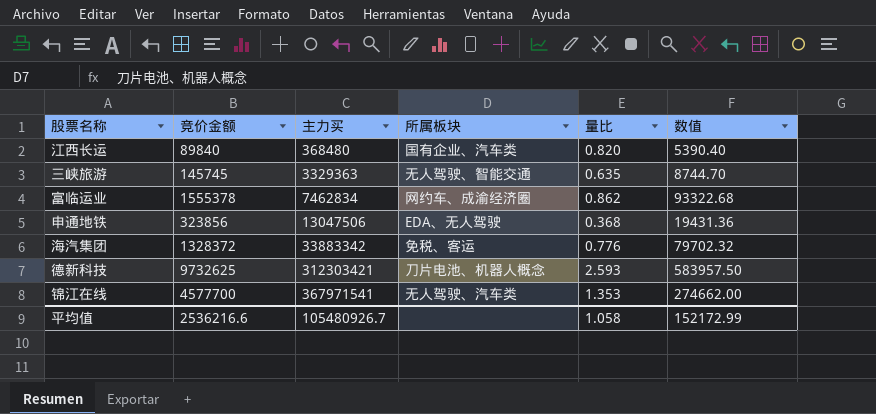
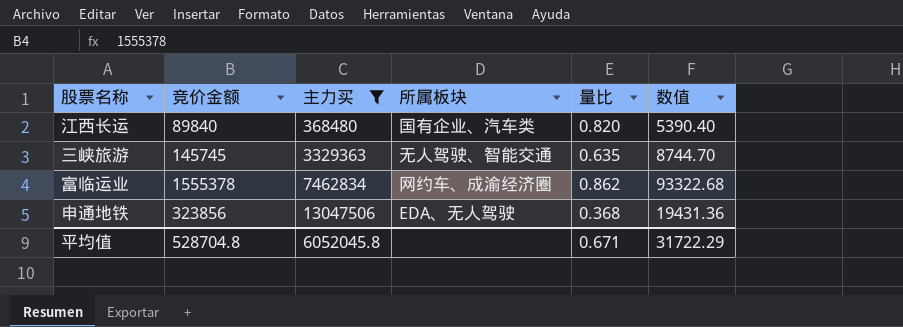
filter: none -> 主力买 <= 13047506
平均值 | 竞价金额: 2536216.6 -> 528704.8
平均值 | 主力买: 105480926.7 -> 6052045.8
平均值 | 量比: 1.058 -> 0.671
平均值 | 数值: 152172.99 -> 31722.29

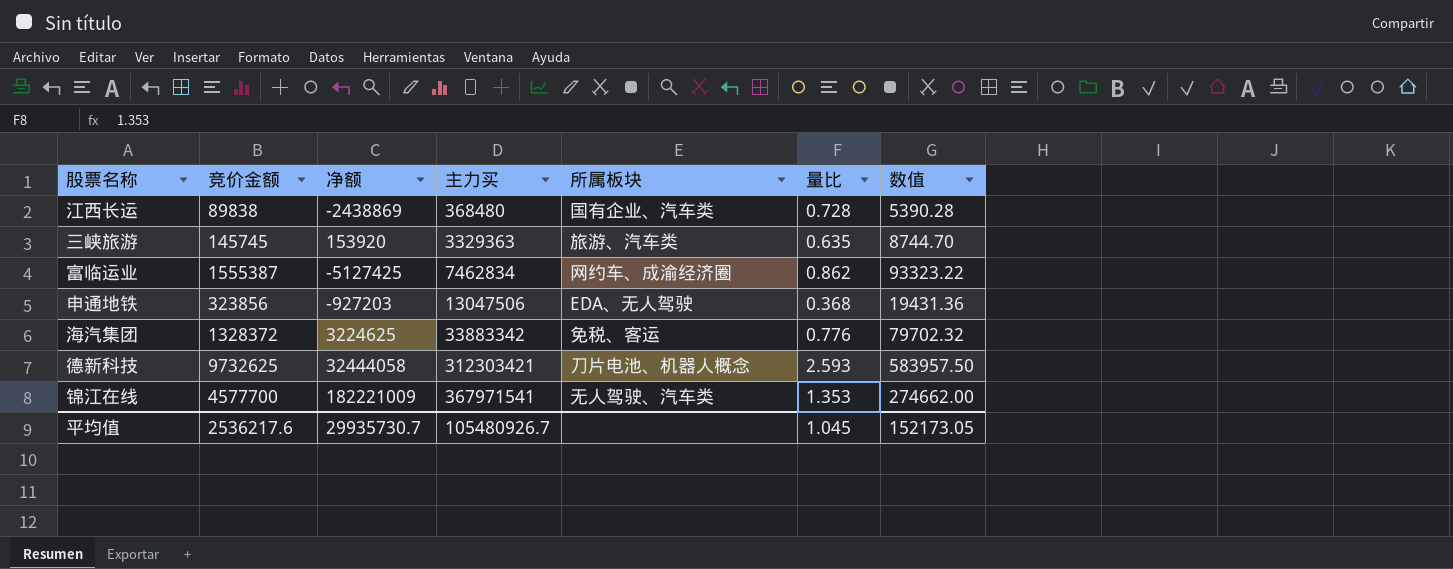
filter: 主力买 <= 13047506 -> none
column 净额 | position: none -> 3
江西长运 | 竞价金额: 89840 -> 89838
江西长运 | 量比: 0.820 -> 0.728
江西长运 | 数值: 5390.40 -> 5390.28
三峡旅游 | 所属板块: 无人驾驶、智能交通 -> 旅游、汽车类
富临运业 | 竞价金额: 1555378 -> 1555387
富临运业 | 数值: 93322.68 -> 93323.22
平均值 | 竞价金额: 528704.8 -> 2536217.6
平均值 | 主力买: 6052045.8 -> 105480926.7
平均值 | 量比: 0.671 -> 1.045
平均值 | 数值: 31722.29 -> 152173.05

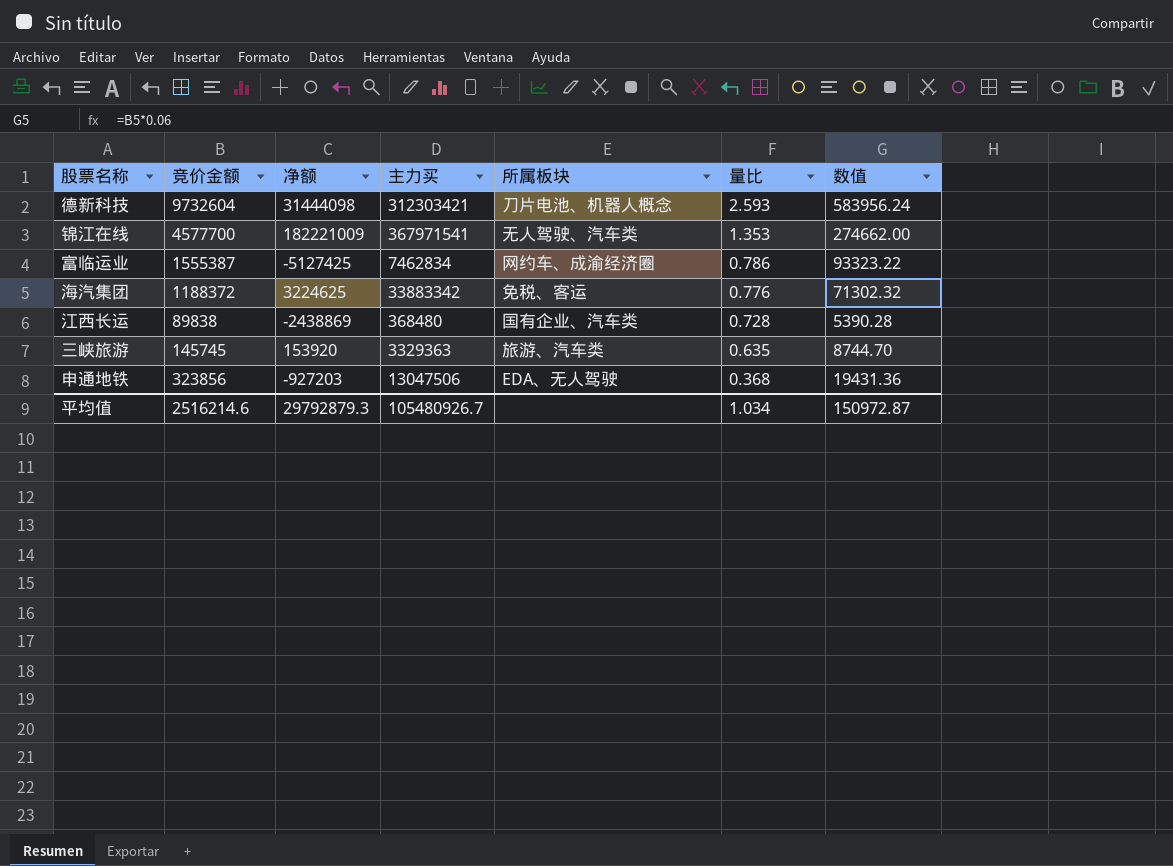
row order: 主力买 ascending -> 量比 descending
德新科技 | 竞价金额: 9732625 -> 9732604
德新科技 | 净额: 32444058 -> 31444098
德新科技 | 数值: 583957.50 -> 583956.24
富临运业 | 量比: 0.862 -> 0.786
海汽集团 | 竞价金额: 1328372 -> 1188372
海汽集团 | 数值: 79702.32 -> 71302.32
平均值 | 竞价金额: 2536217.6 -> 2516214.6
平均值 | 净额: 29935730.7 -> 29792879.3
平均值 | 量比: 1.045 -> 1.034
平均值 | 数值: 152173.05 -> 150972.87

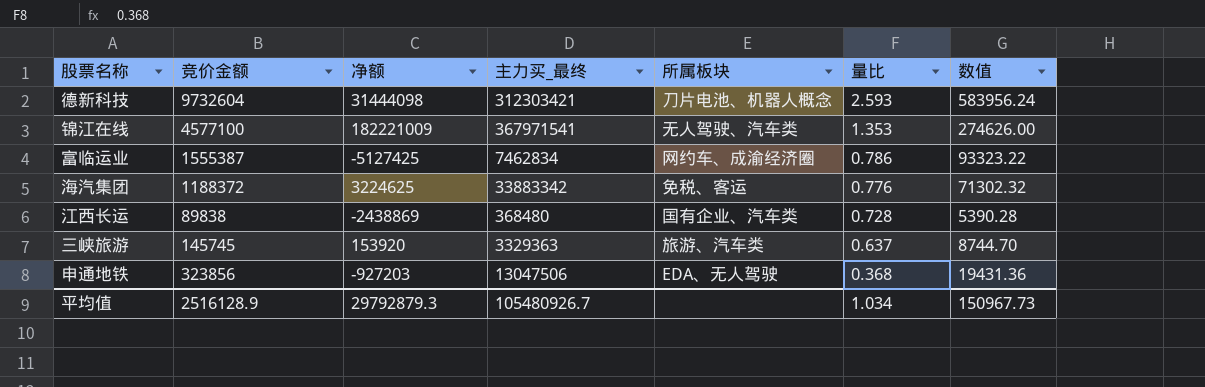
column name: 主力买 -> 主力买_最终
锦江在线 | 竞价金额: 4577700 -> 4577100
锦江在线 | 数值: 274662.00 -> 274626.00
三峡旅游 | 量比: 0.635 -> 0.637
平均值 | 竞价金额: 2516214.6 -> 2516128.9
平均值 | 数值: 150972.87 -> 150967.73

